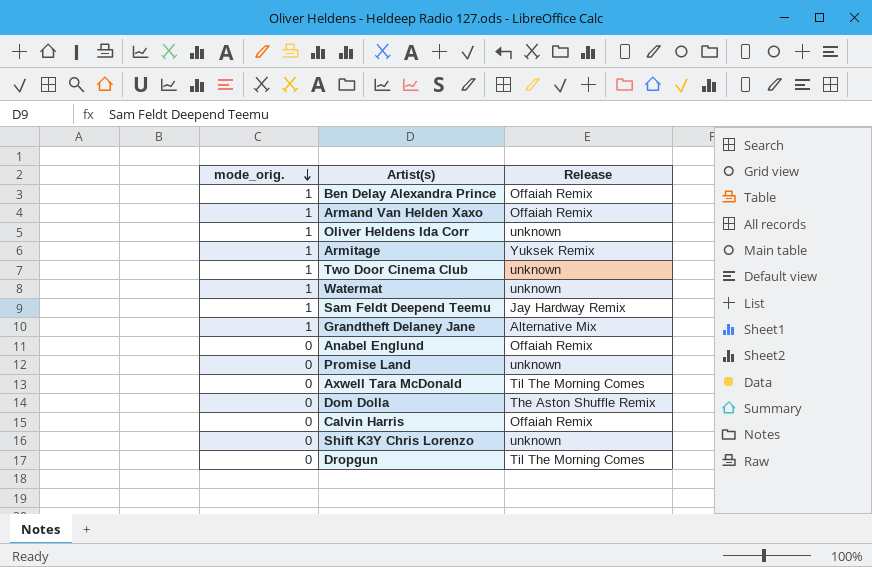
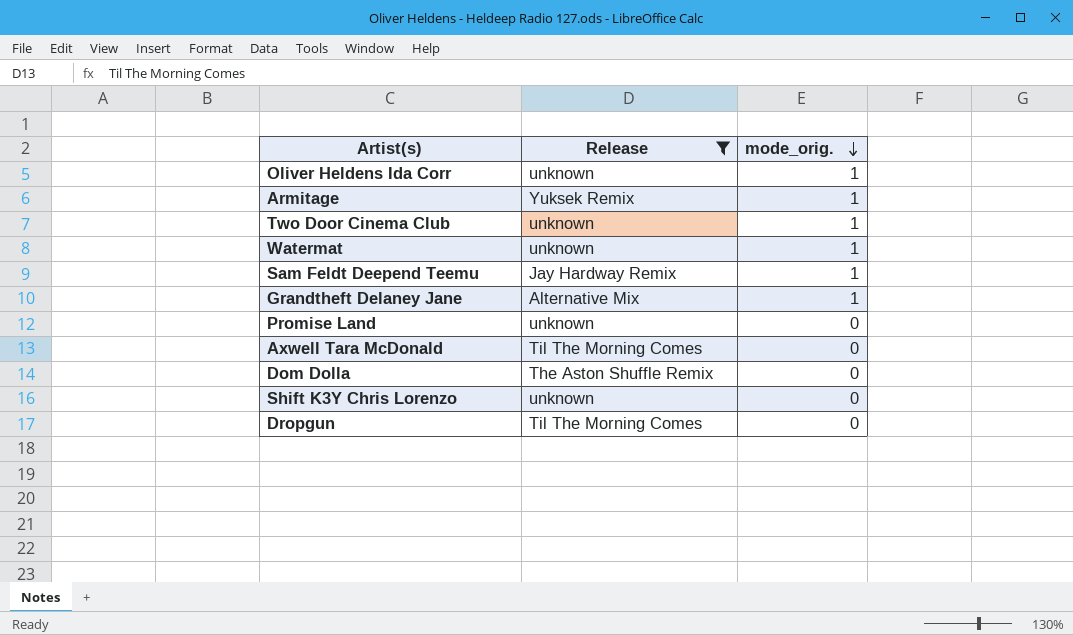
filter: none -> Release != Offaiah Remix
column mode_orig. | position: 1 -> 3

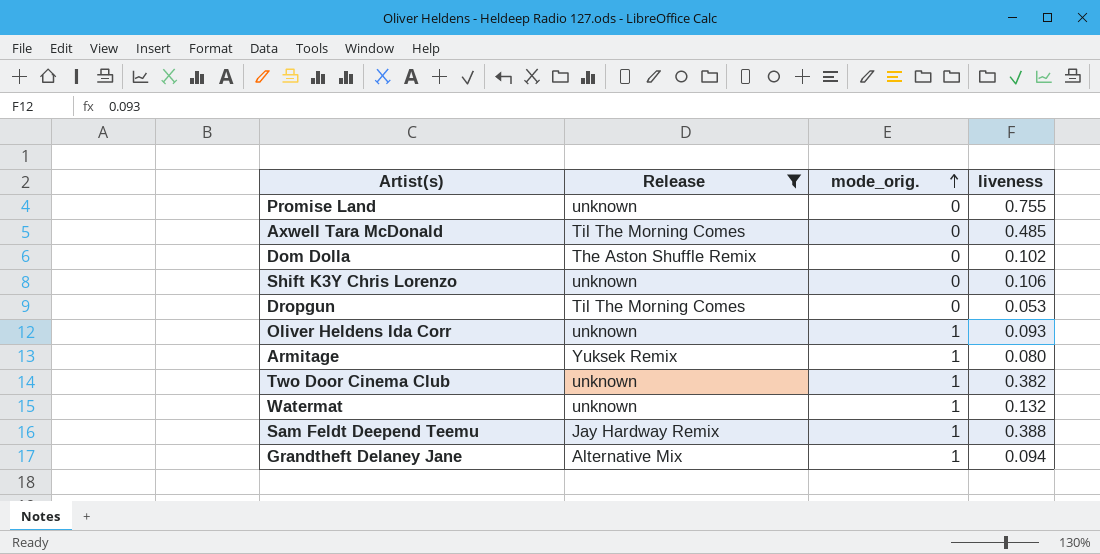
row order: mode_orig. descending -> mode_orig. ascending
column liveness | position: none -> 4

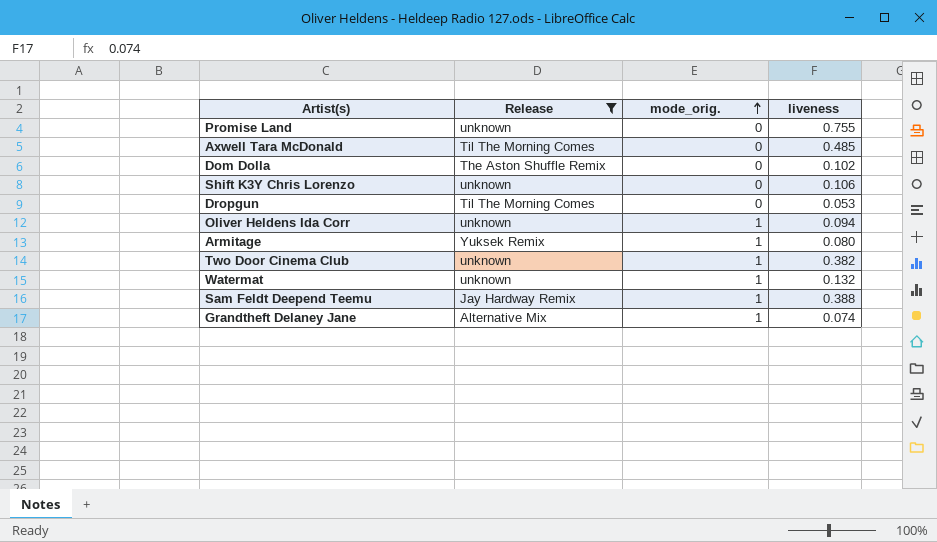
Oliver Heldens Ida Corr | liveness: 0.093 -> 0.094
Grandtheft Delaney Jane | liveness: 0.094 -> 0.074

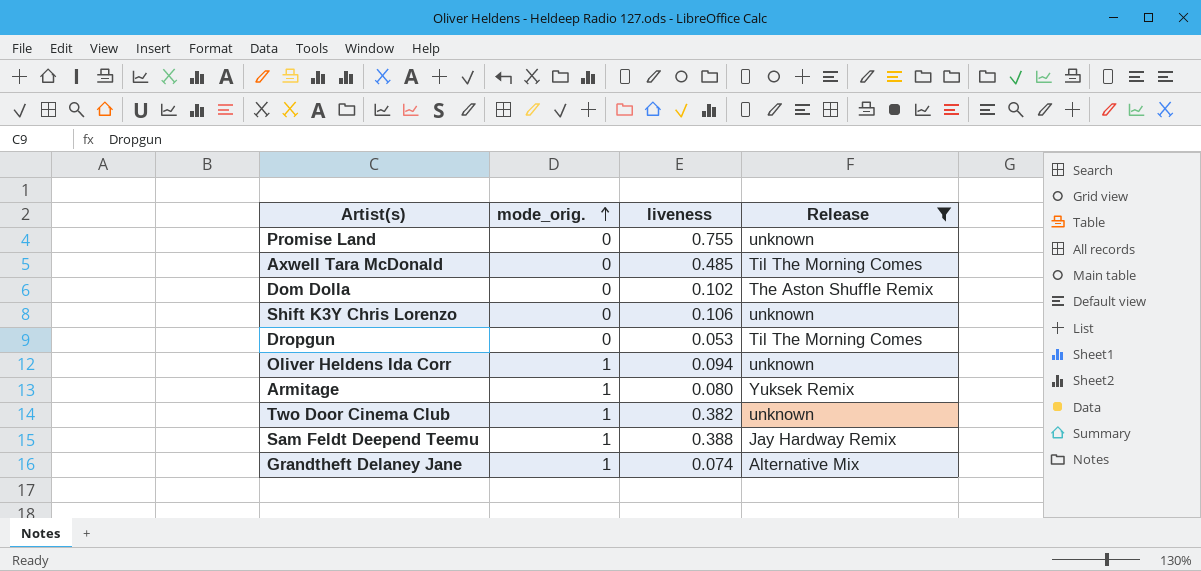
column Release | position: 2 -> 4
row Watermat: unknown | 1 | 0.132 -> none

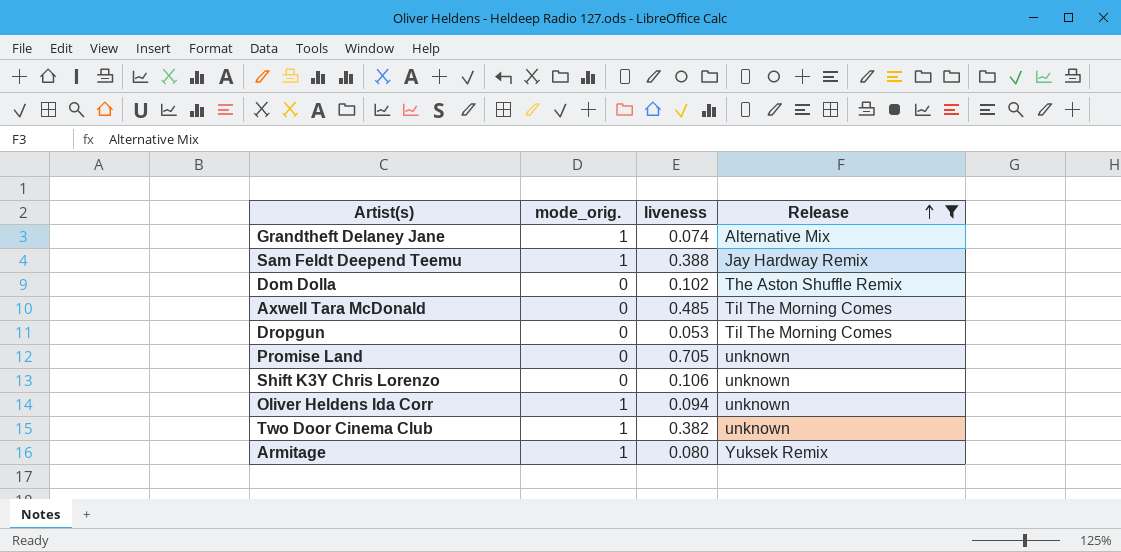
row order: mode_orig. ascending -> Release ascending
Promise Land | liveness: 0.755 -> 0.705

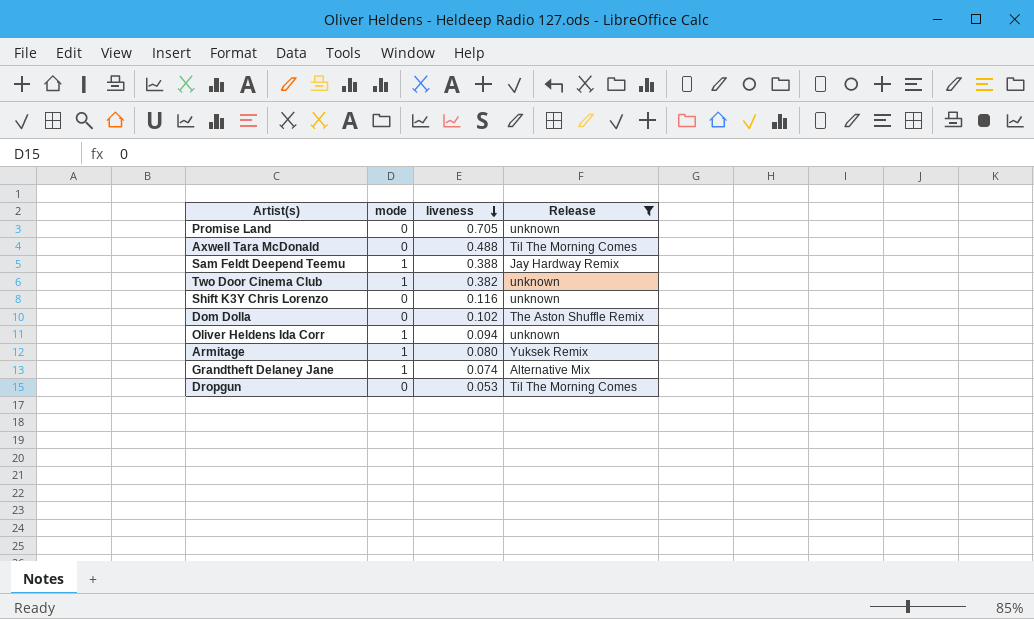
row order: Release ascending -> liveness descending
column name: mode_orig. -> mode
Axwell Tara McDonald | liveness: 0.485 -> 0.488
Shift K3Y Chris Lorenzo | liveness: 0.106 -> 0.116

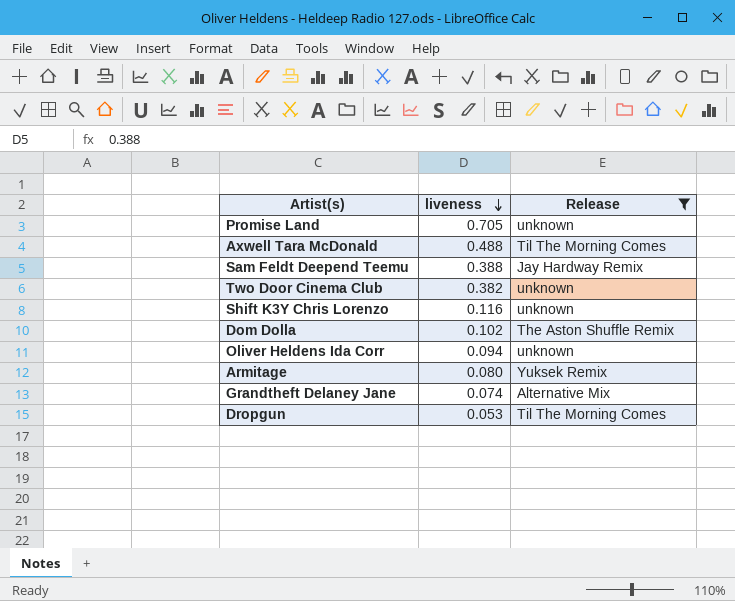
column mode | position: 2 -> none

